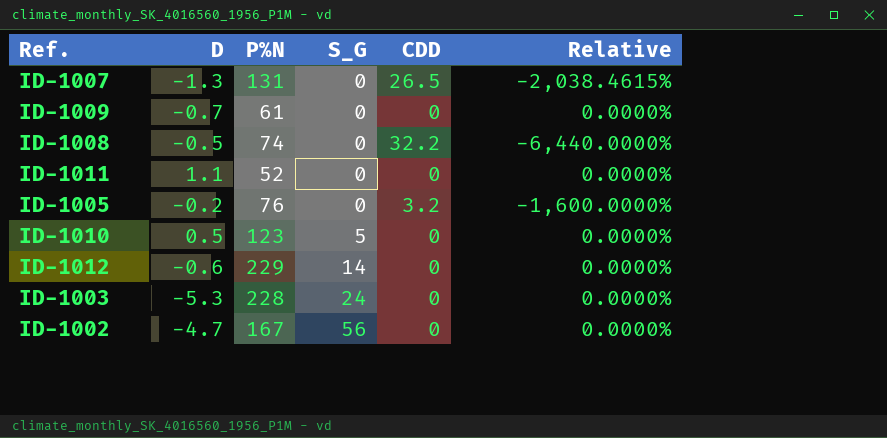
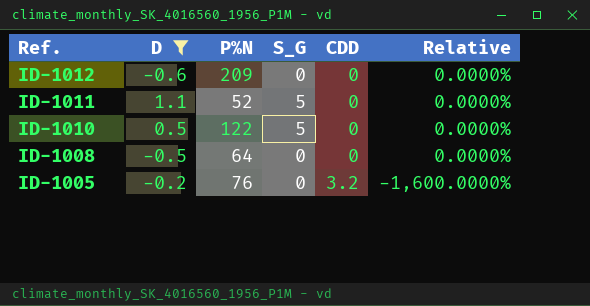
filter: none -> D >= -0.6
row order: S_G ascending -> Ref. descending
ID-1012 | P%N: 229 -> 209
ID-1012 | S_G: 14 -> 0
ID-1011 | S_G: 0 -> 5
ID-1010 | P%N: 123 -> 122
ID-1008 | P%N: 74 -> 64
ID-1008 | CDD: 32.2 -> 0
ID-1008 | Relative: -6,440.0000% -> 0.0000%

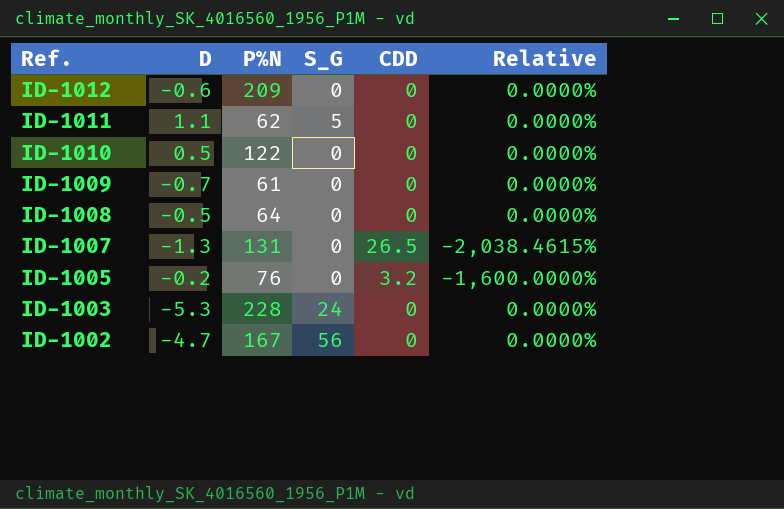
filter: D >= -0.6 -> none
ID-1011 | P%N: 52 -> 62
ID-1010 | S_G: 5 -> 0

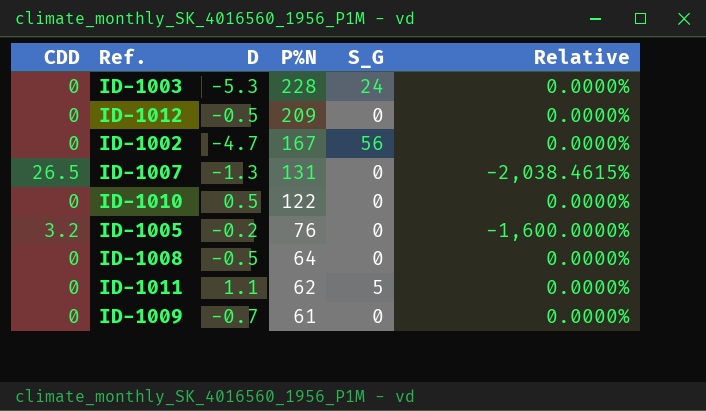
row order: Ref. descending -> P%N descending
column CDD | position: 5 -> 1
ID-1012 | D: -0.6 -> -0.5

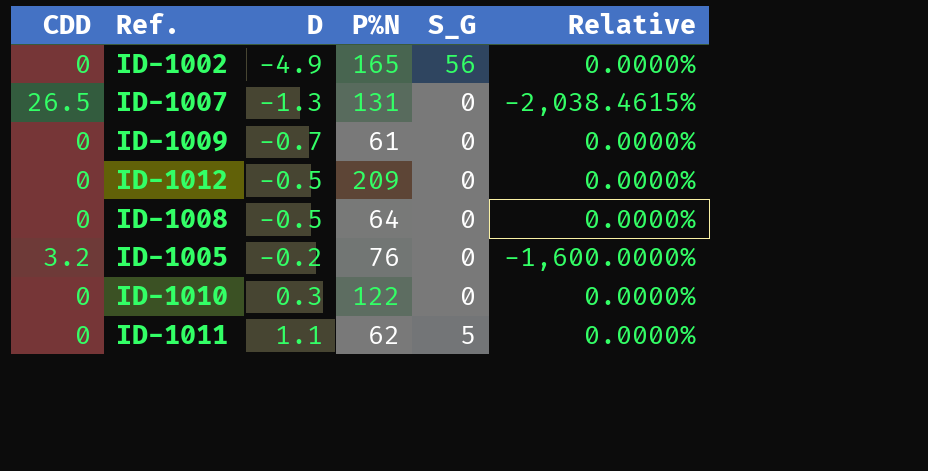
row order: P%N descending -> D ascending
row ID-1003: 0 | -5.3 | 228 | 24 | 0.0000% -> none
ID-1002 | D: -4.7 -> -4.9
ID-1002 | P%N: 167 -> 165
ID-1010 | D: 0.5 -> 0.3

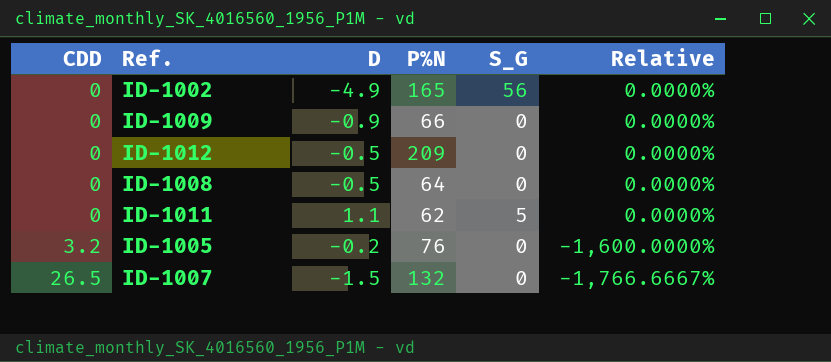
row order: D ascending -> CDD ascending
row ID-1010: 0 | 0.3 | 122 | 0 | 0.0000% -> none
ID-1009 | D: -0.7 -> -0.9
ID-1009 | P%N: 61 -> 66
ID-1007 | D: -1.3 -> -1.5
ID-1007 | P%N: 131 -> 132
ID-1007 | Relative: -2,038.4615% -> -1,766.6667%

